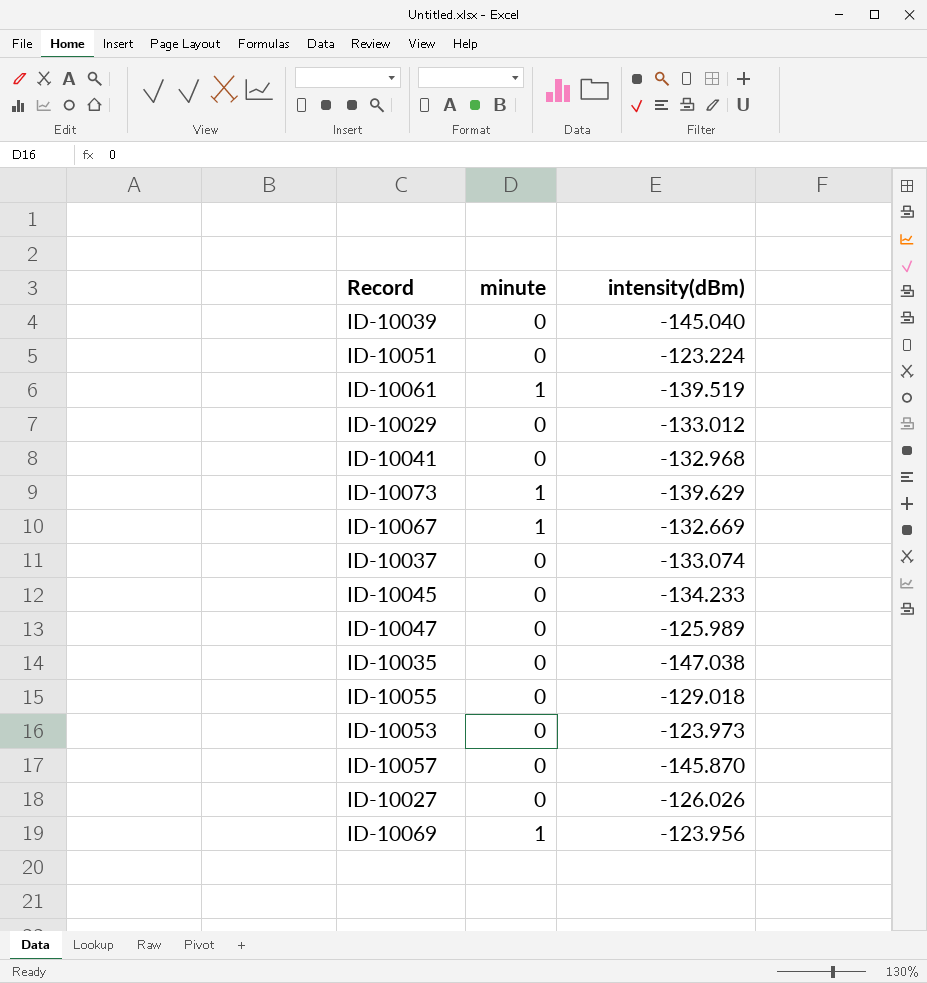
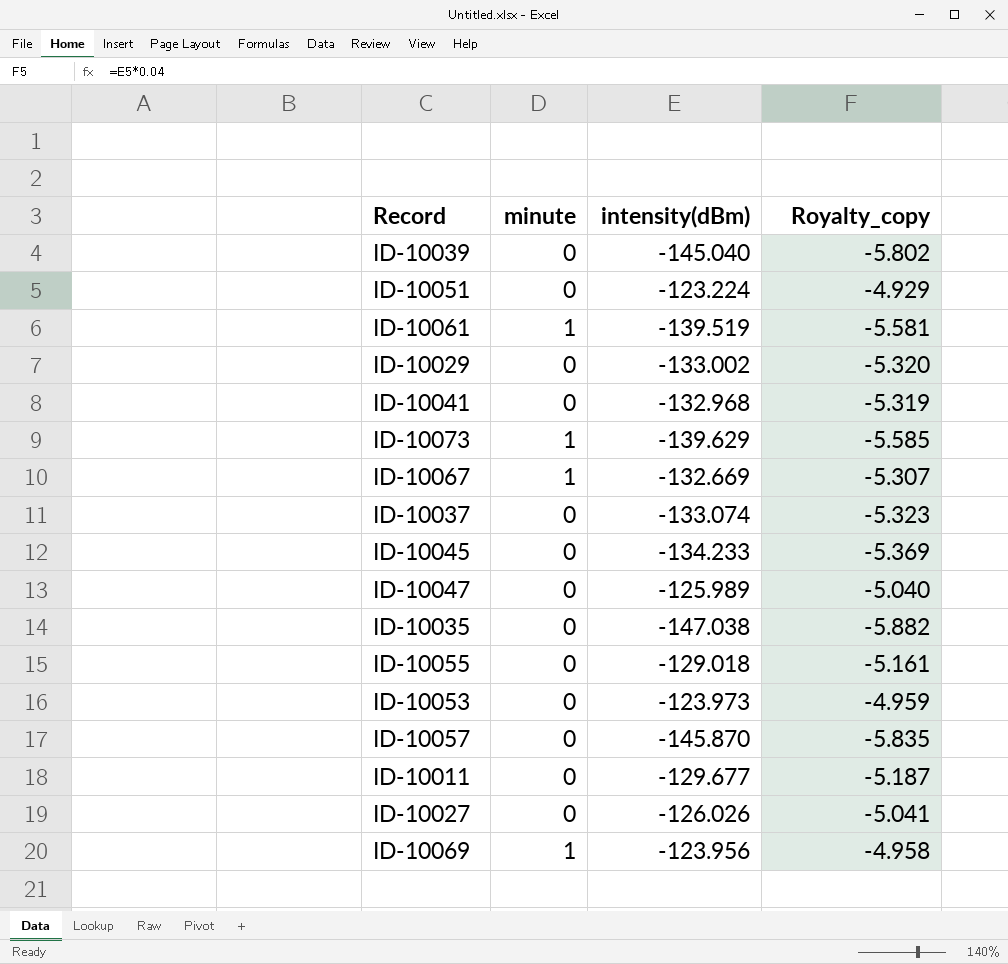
column Royalty_copy | formula: none -> [intensity(dBm)] * 0.04
ID-10029 | intensity(dBm): -133.012 -> -133.002
row ID-10011: none -> 0 | -129.677 | -5.187

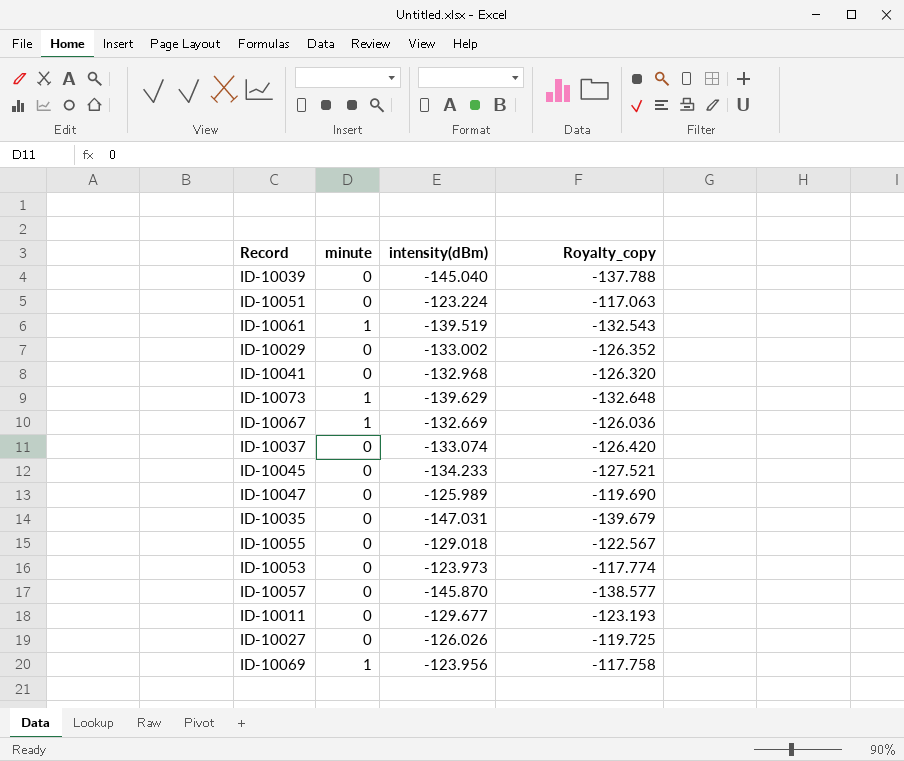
column Royalty_copy | formula: [intensity(dBm)] * 0.04 -> [intensity(dBm)] * 0.95
ID-10035 | intensity(dBm): -147.038 -> -147.031

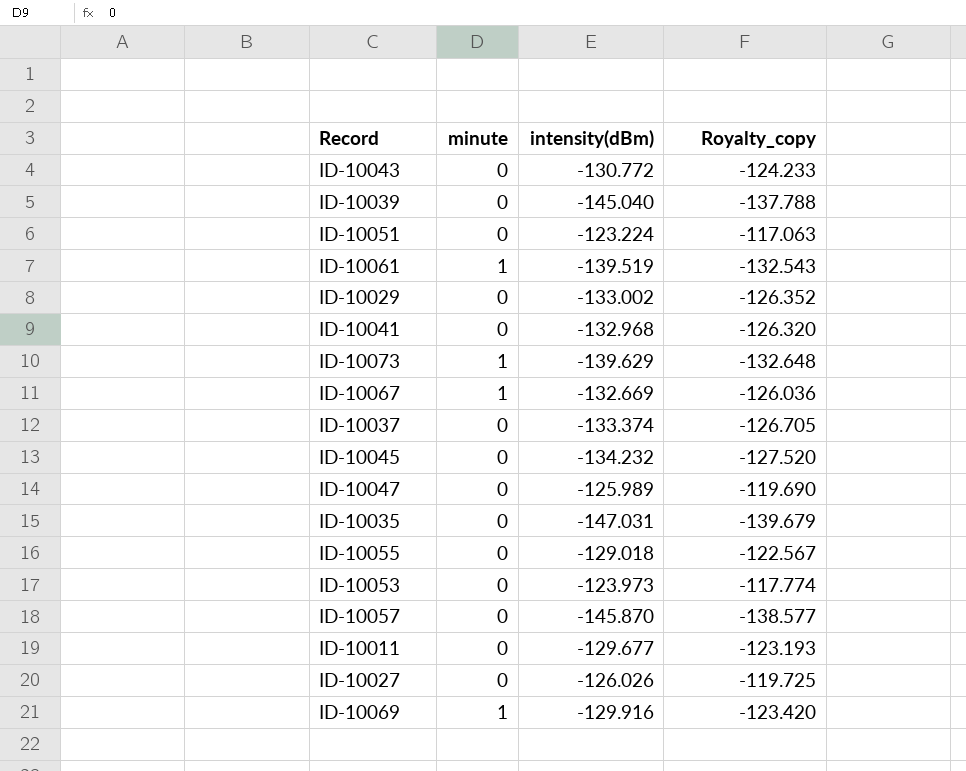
row ID-10043: none -> 0 | -130.772 | -124.233
ID-10037 | intensity(dBm): -133.074 -> -133.374
ID-10037 | Royalty_copy: -126.420 -> -126.705
ID-10045 | intensity(dBm): -134.233 -> -134.232
ID-10045 | Royalty_copy: -127.521 -> -127.520
ID-10069 | intensity(dBm): -123.956 -> -129.916
ID-10069 | Royalty_copy: -117.758 -> -123.420

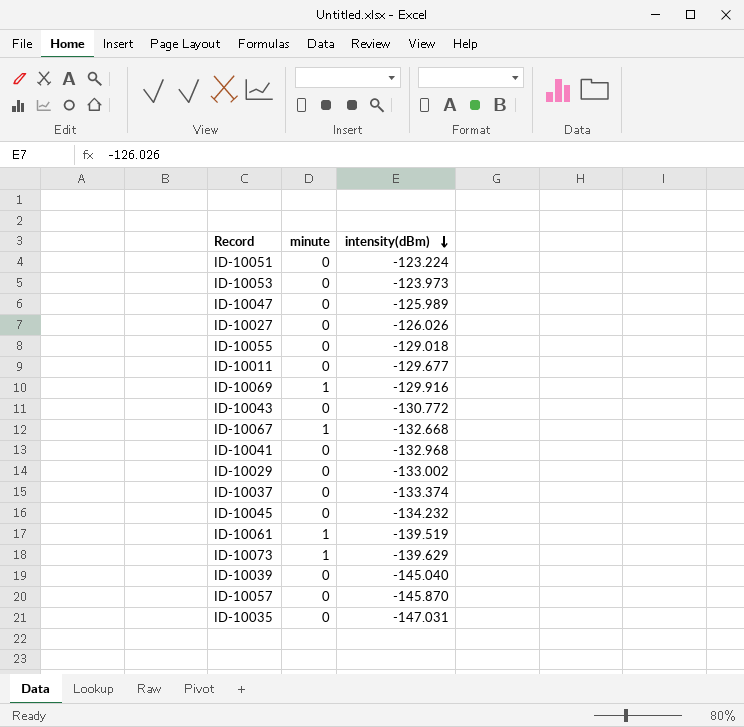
row order: none -> intensity(dBm) descending
column Royalty_copy | formula: [intensity(dBm)] * 0.95 -> none
ID-10067 | intensity(dBm): -132.669 -> -132.668

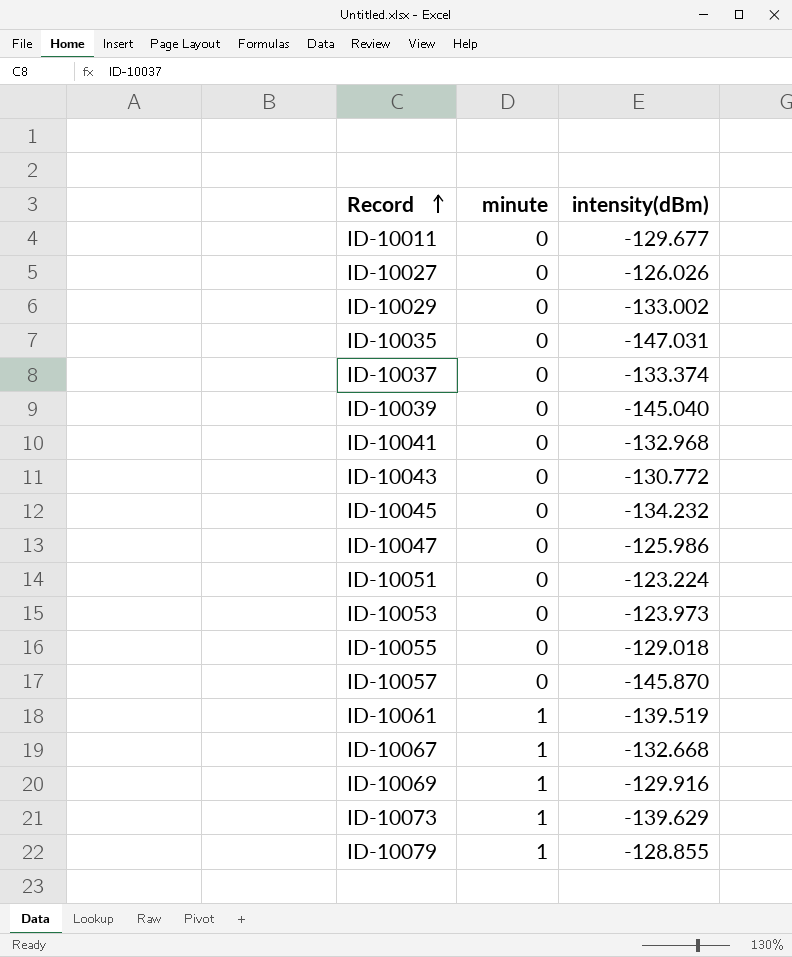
row order: intensity(dBm) descending -> Record ascending
ID-10047 | intensity(dBm): -125.989 -> -125.986
row ID-10079: none -> 1 | -128.855

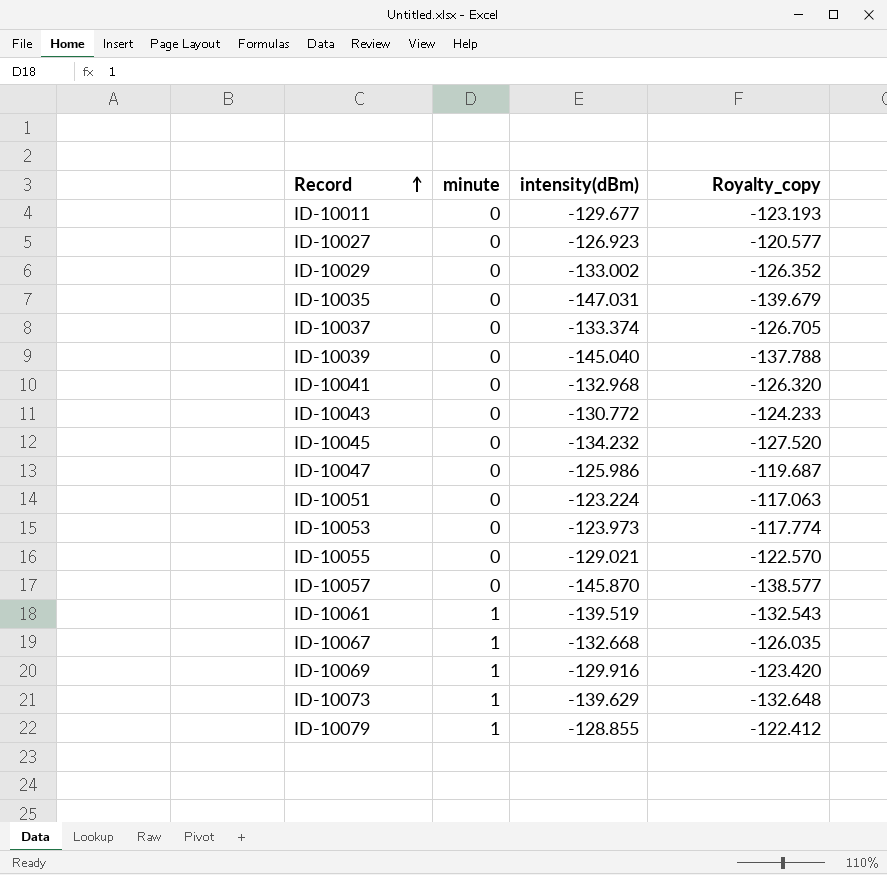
column Royalty_copy | formula: none -> [intensity(dBm)] * 0.95
ID-10027 | intensity(dBm): -126.026 -> -126.923
ID-10055 | intensity(dBm): -129.018 -> -129.021

